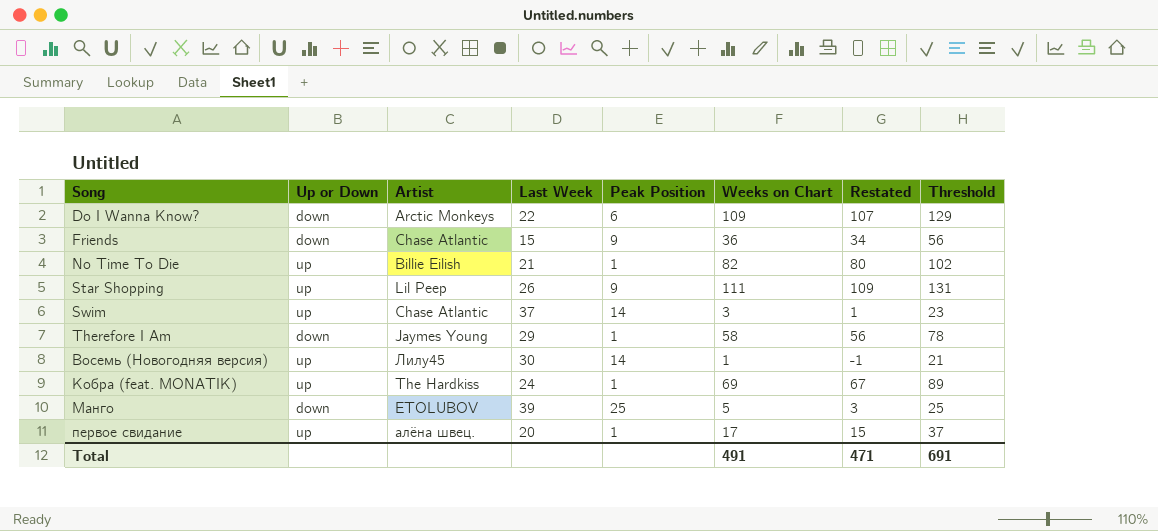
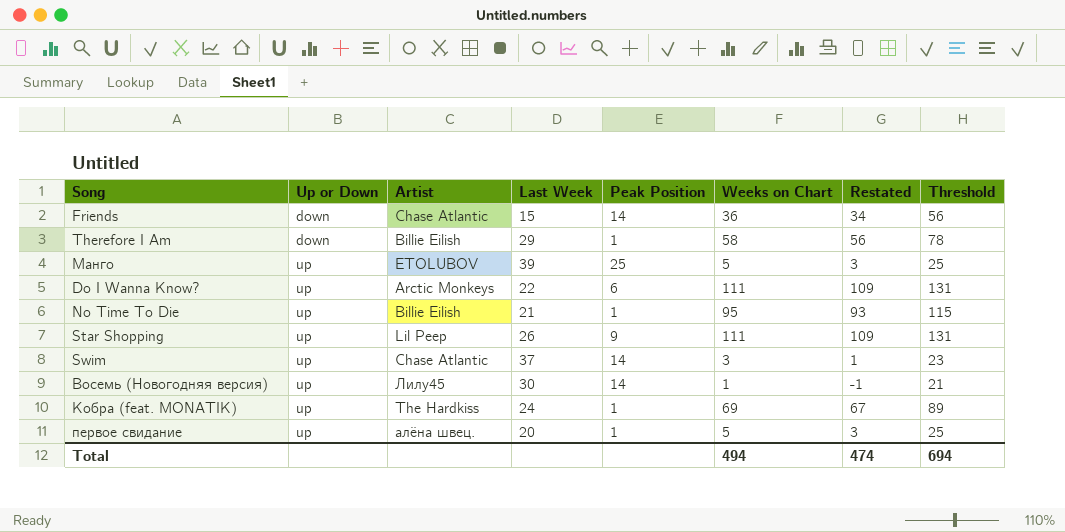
row order: Song ascending -> Up or Down ascending
Friends | Peak Position: 9 -> 14
Therefore I Am | Artist: Jaymes Young -> Billie Eilish
Манго | Up or Down: down -> up
Do I Wanna Know? | Up or Down: down -> up
Do I Wanna Know? | Weeks on Chart: 109 -> 111
Do I Wanna Know? | Restated: 107 -> 109
Do I Wanna Know? | Threshold: 129 -> 131
No Time To Die | Weeks on Chart: 82 -> 95
No Time To Die | Restated: 80 -> 93
No Time To Die | Threshold: 102 -> 115
первое свидание | Weeks on Chart: 17 -> 5
первое свидание | Restated: 15 -> 3
первое свидание | Threshold: 37 -> 25
Total | Weeks on Chart: 491 -> 494
Total | Restated: 471 -> 474
Total | Threshold: 691 -> 694

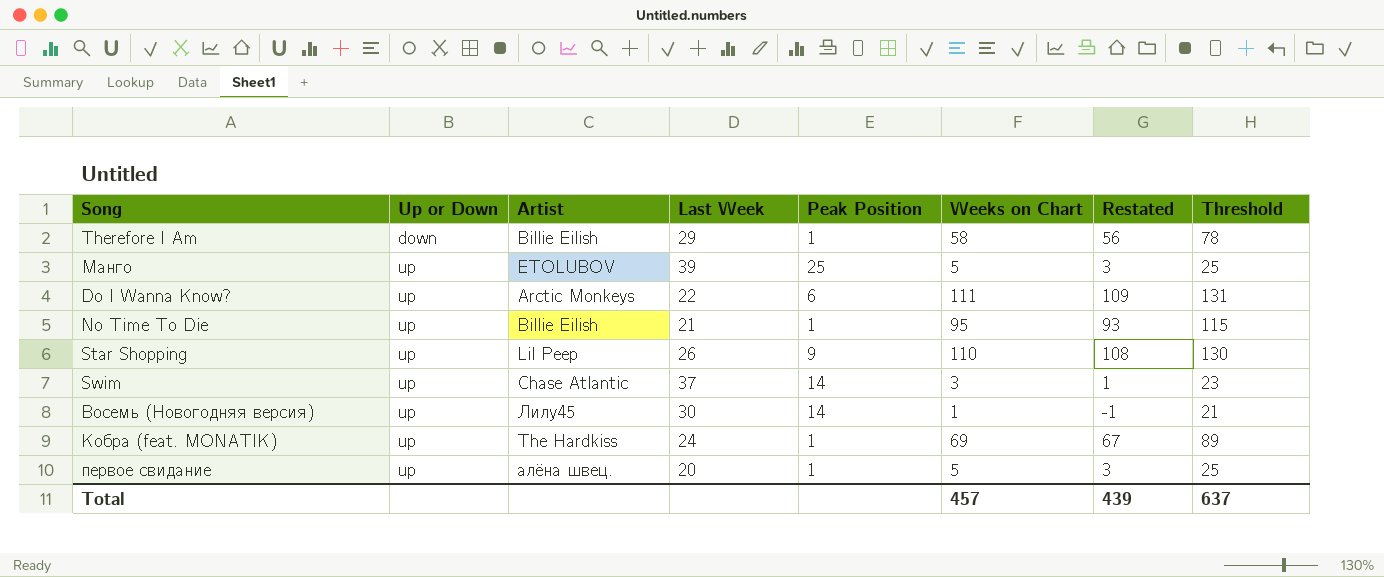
row Friends: down | Chase Atlantic | 15 | 14 | 36 | 34 | 56 -> none
Star Shopping | Weeks on Chart: 111 -> 110
Star Shopping | Restated: 109 -> 108
Star Shopping | Threshold: 131 -> 130
Total | Weeks on Chart: 494 -> 457
Total | Restated: 474 -> 439
Total | Threshold: 694 -> 637

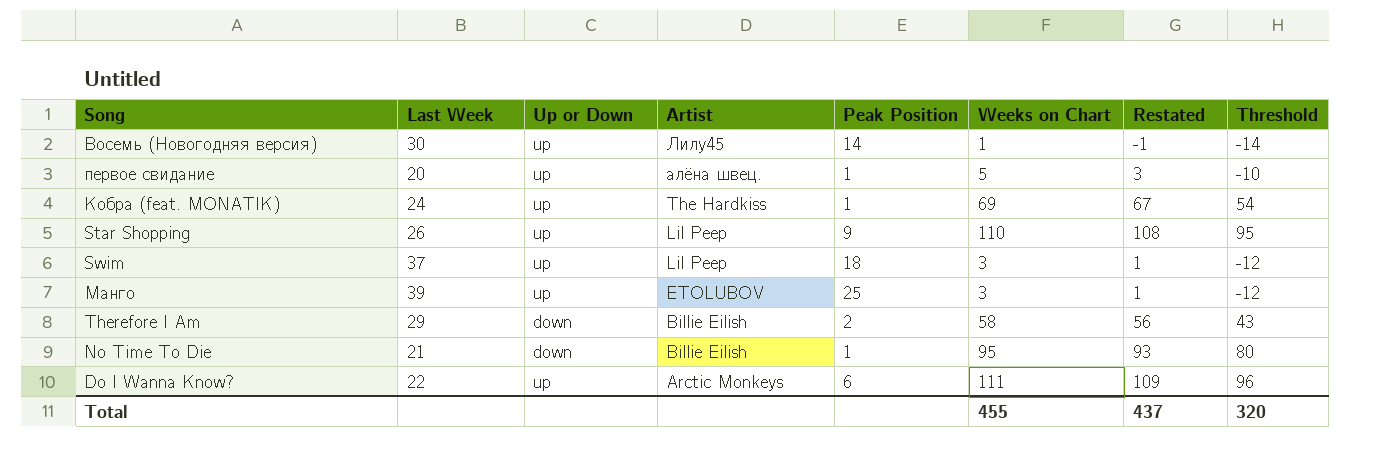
row order: Up or Down ascending -> Artist descending
column Last Week | position: 4 -> 2
column Threshold | formula: [Weeks on Chart] + 20 -> [Weeks on Chart] - 15
Swim | Artist: Chase Atlantic -> Lil Peep
Swim | Peak Position: 14 -> 18
Манго | Weeks on Chart: 5 -> 3
Манго | Restated: 3 -> 1
Therefore I Am | Peak Position: 1 -> 2
No Time To Die | Up or Down: up -> down
Total | Weeks on Chart: 457 -> 455
Total | Restated: 439 -> 437
Total | Threshold: 637 -> 320

